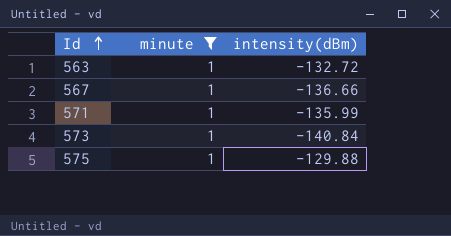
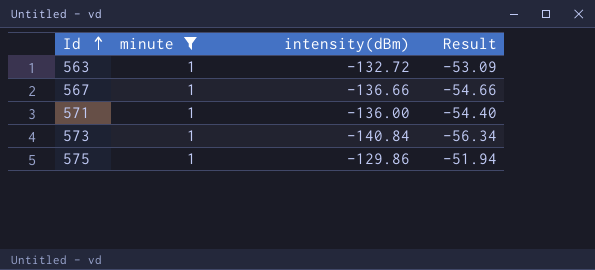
column Result | formula: none -> [intensity(dBm)] * 0.4
571 | intensity(dBm): -135.99 -> -136.00
575 | intensity(dBm): -129.88 -> -129.86

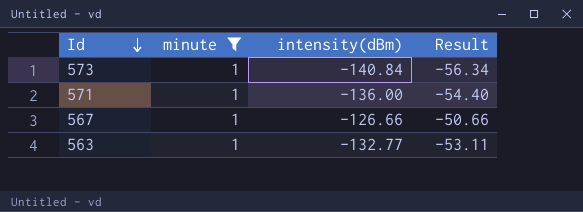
row order: Id ascending -> Id descending
row 575: 1 | -129.86 | -51.94 -> none
567 | intensity(dBm): -136.66 -> -126.66
567 | Result: -54.66 -> -50.66
563 | intensity(dBm): -132.72 -> -132.77
563 | Result: -53.09 -> -53.11

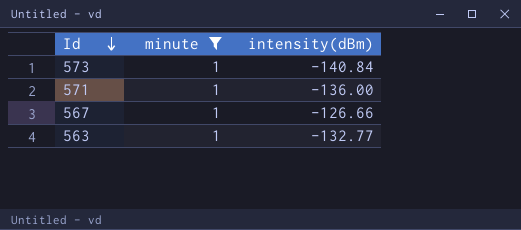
column Result | formula: [intensity(dBm)] * 0.4 -> none

